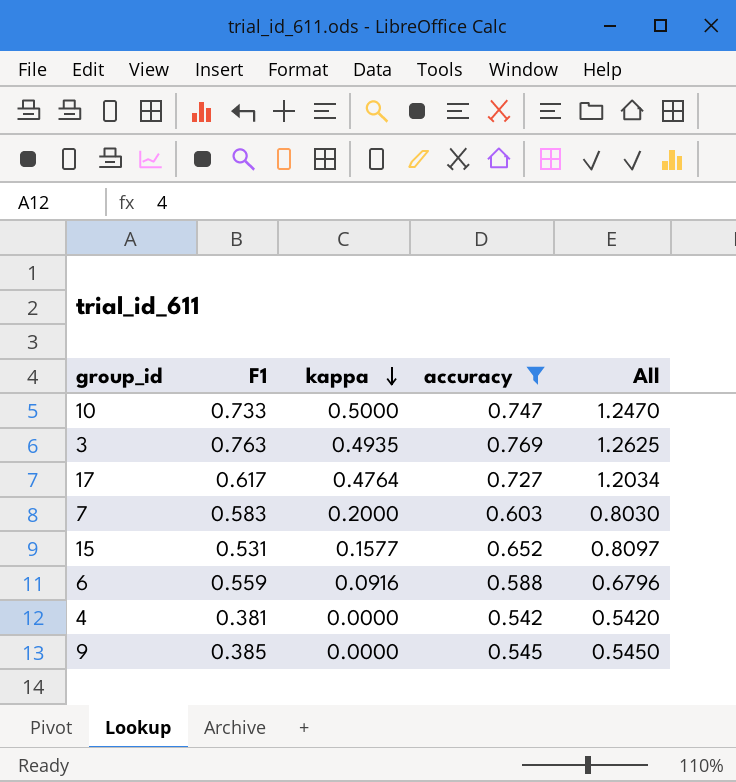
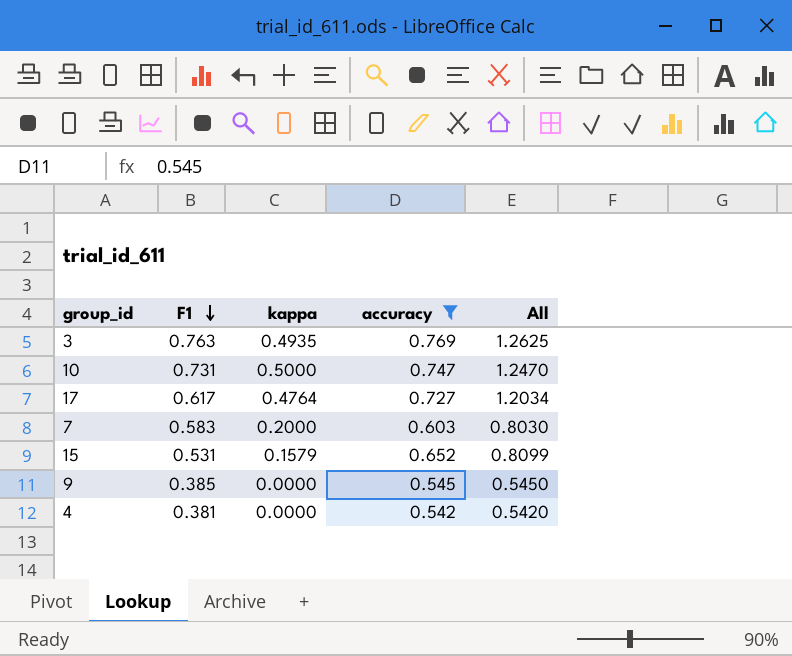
row order: kappa descending -> F1 descending
row 6: 0.559 | 0.0916 | 0.588 | 0.6796 -> none
10 | F1: 0.733 -> 0.731
15 | kappa: 0.1577 -> 0.1579
15 | All: 0.8097 -> 0.8099

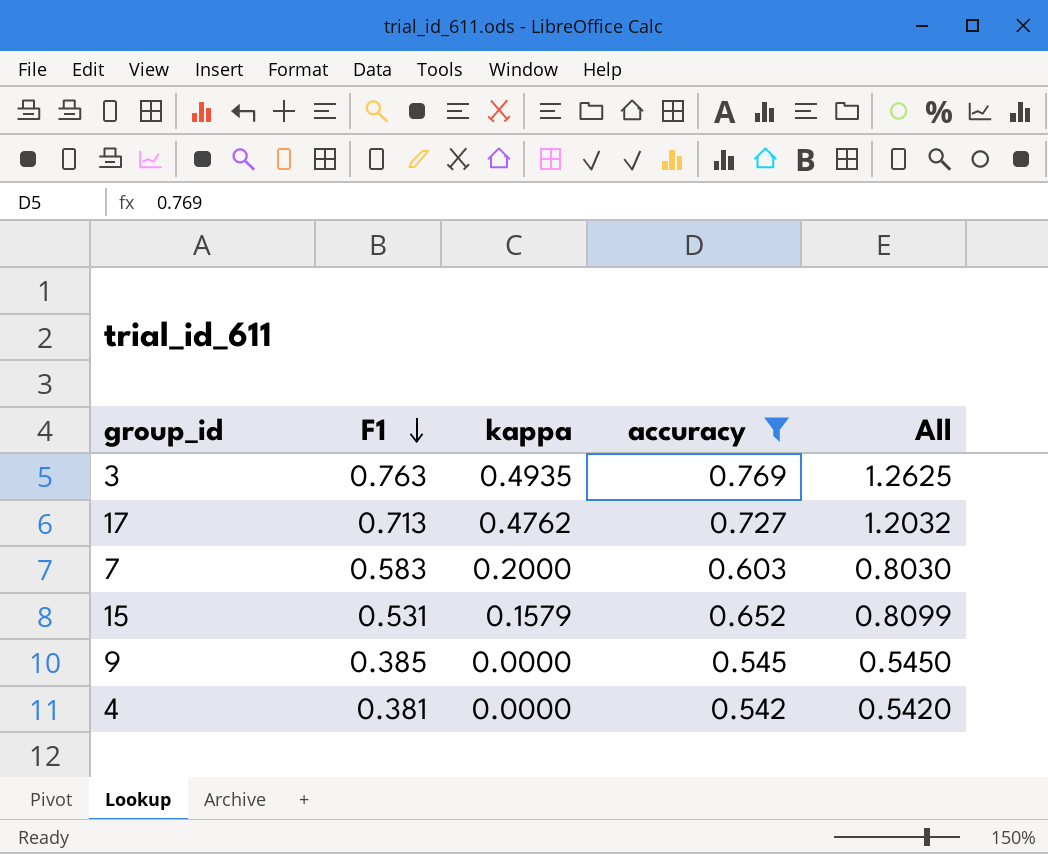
row 10: 0.731 | 0.5000 | 0.747 | 1.2470 -> none
17 | F1: 0.617 -> 0.713
17 | kappa: 0.4764 -> 0.4762
17 | All: 1.2034 -> 1.2032

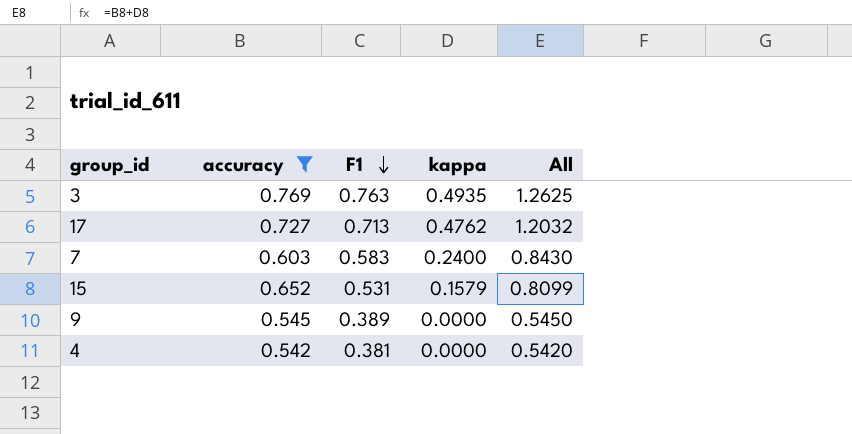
column accuracy | position: 4 -> 2
7 | kappa: 0.2000 -> 0.2400
7 | All: 0.8030 -> 0.8430
9 | F1: 0.385 -> 0.389

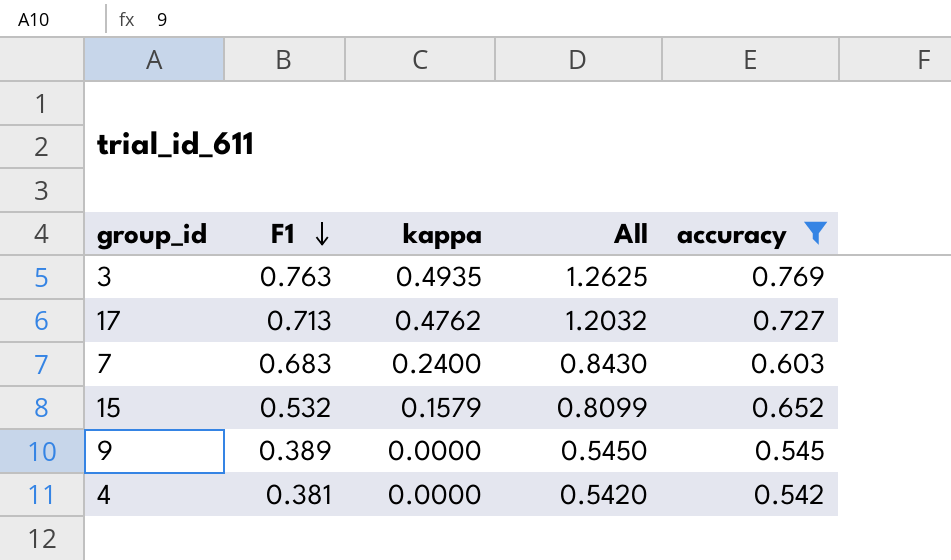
column accuracy | position: 2 -> 5
7 | F1: 0.583 -> 0.683
15 | F1: 0.531 -> 0.532

